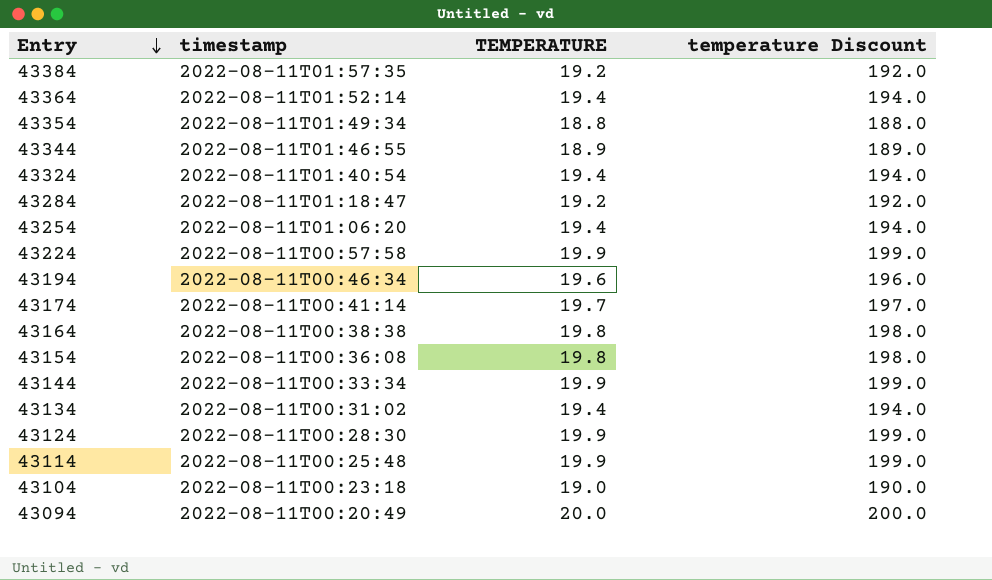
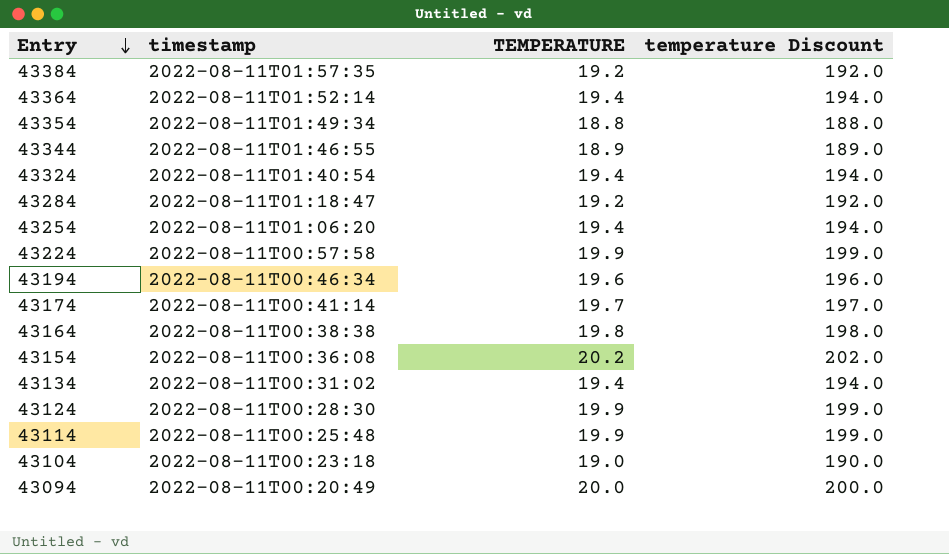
row 43144: 2022-08-11T00:33:34 | 19.9 | 199.0 -> none
43154 | TEMPERATURE: 19.8 -> 20.2
43154 | temperature Discount: 198.0 -> 202.0

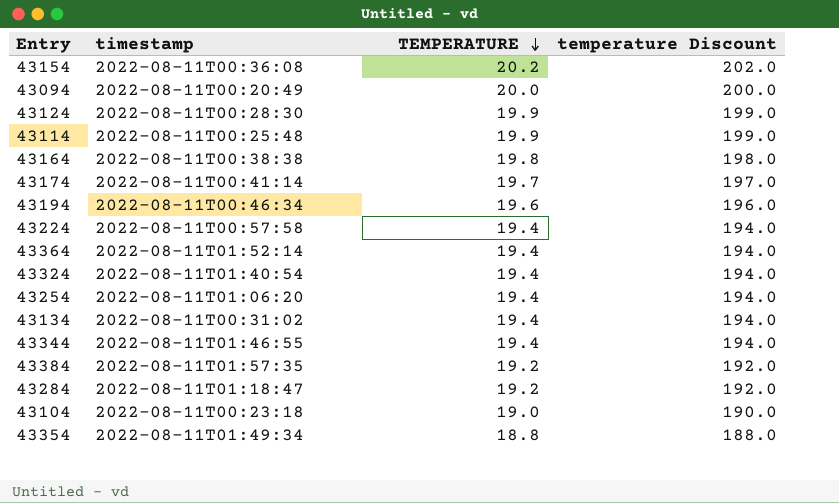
row order: Entry descending -> TEMPERATURE descending
43224 | TEMPERATURE: 19.9 -> 19.4
43224 | temperature Discount: 199.0 -> 194.0
43344 | TEMPERATURE: 18.9 -> 19.4
43344 | temperature Discount: 189.0 -> 194.0

